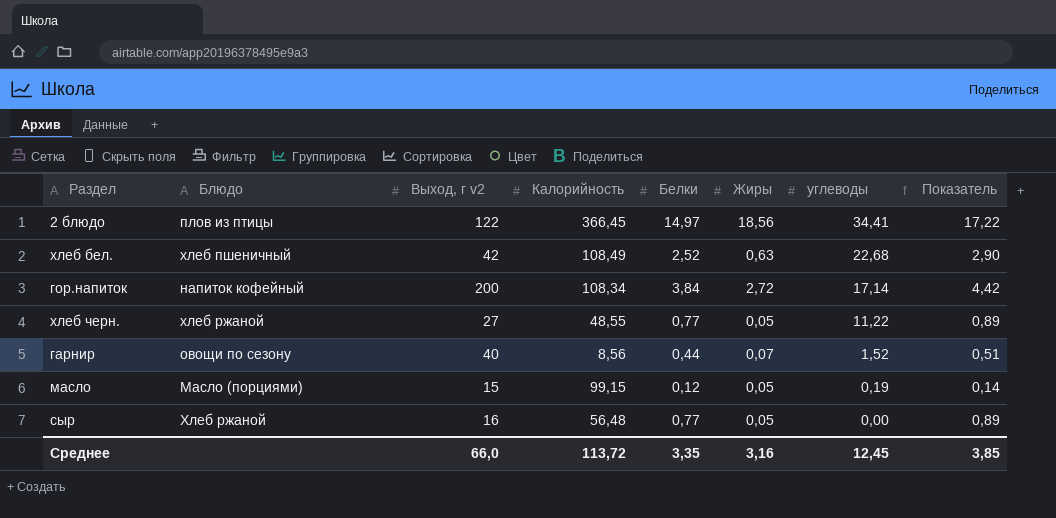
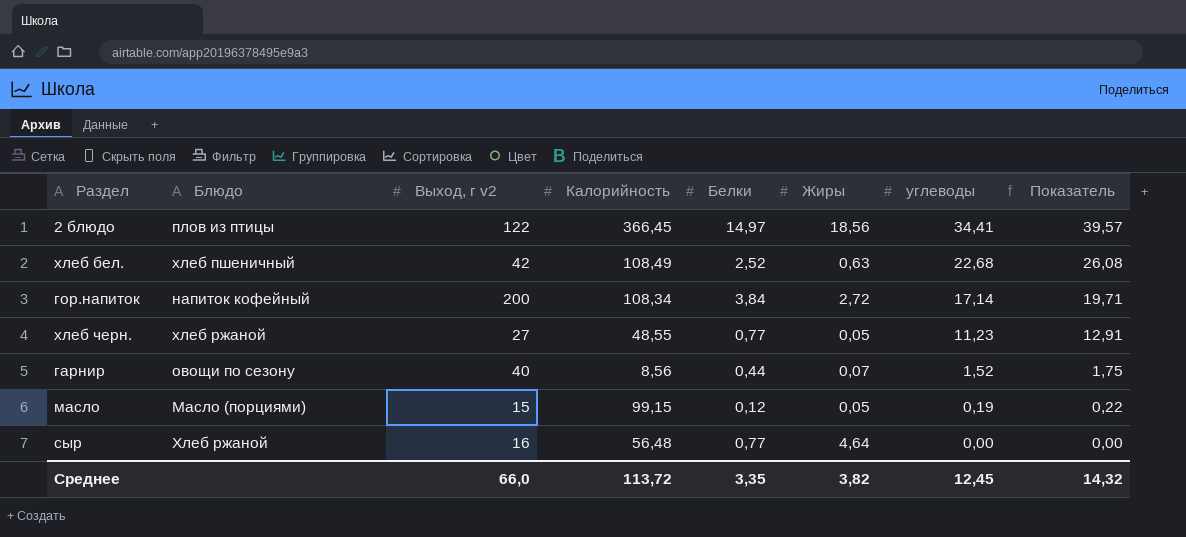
column Показатель | formula: [Белки] * 1,15 -> [углеводы] * 1,15
хлеб черн. | углеводы: 11,22 -> 11,23
сыр | Жиры: 0,05 -> 4,64
Среднее | Жиры: 3,16 -> 3,82
Среднее | Показатель: 3,85 -> 14,32

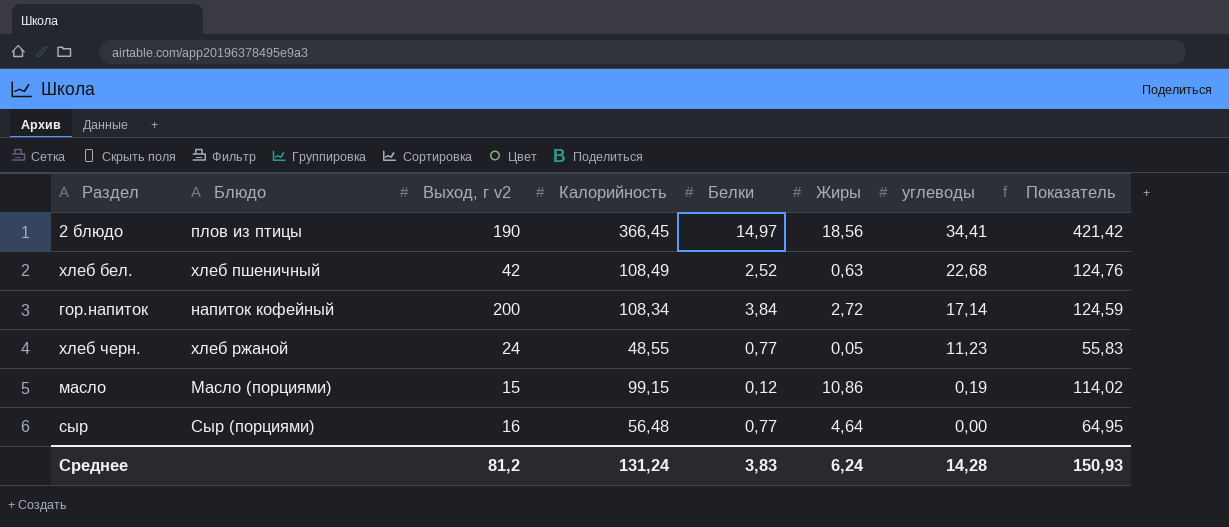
column Показатель | formula: [углеводы] * 1,15 -> [Калорийность] * 1,15
row гарнир: овощи по сезону | 40 | 8,56 | 0,44 | 0,07 | 1,52 | 1,75 -> none
2 блюдо | Выход, г v2: 122 -> 190
хлеб черн. | Выход, г v2: 27 -> 24
масло | Жиры: 0,05 -> 10,86
сыр | Блюдо: Хлеб ржаной -> Сыр (порциями)
Среднее | Выход, г v2: 66,0 -> 81,2
Среднее | Калорийность: 113,72 -> 131,24
Среднее | Белки: 3,35 -> 3,83
Среднее | Жиры: 3,82 -> 6,24
Среднее | углеводы: 12,45 -> 14,28
Среднее | Показатель: 14,32 -> 150,93

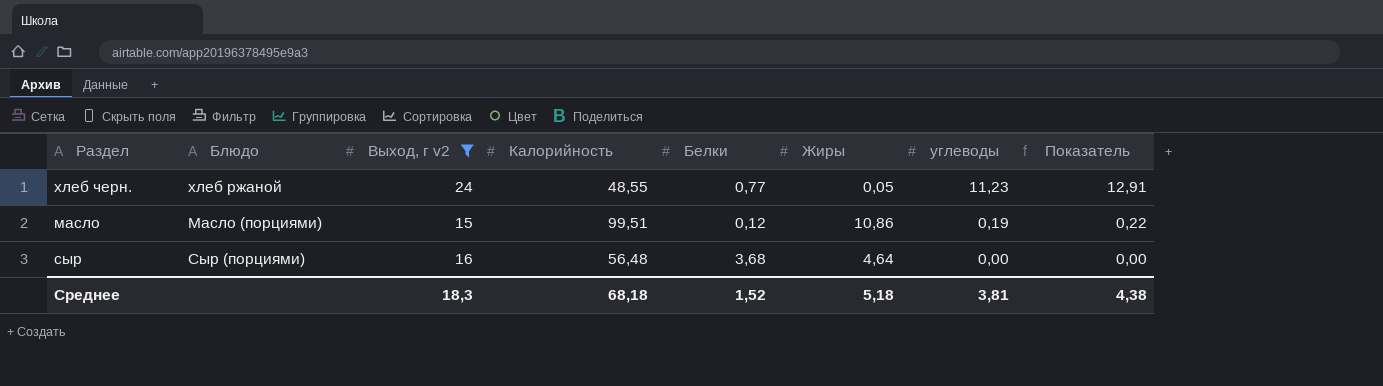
filter: none -> Выход, г v2 <= 24
column Показатель | formula: [Калорийность] * 1,15 -> [углеводы] * 1,15
масло | Калорийность: 99,15 -> 99,51
сыр | Белки: 0,77 -> 3,68
Среднее | Выход, г v2: 81,2 -> 18,3
Среднее | Калорийность: 131,24 -> 68,18
Среднее | Белки: 3,83 -> 1,52
Среднее | Жиры: 6,24 -> 5,18
Среднее | углеводы: 14,28 -> 3,81
Среднее | Показатель: 150,93 -> 4,38

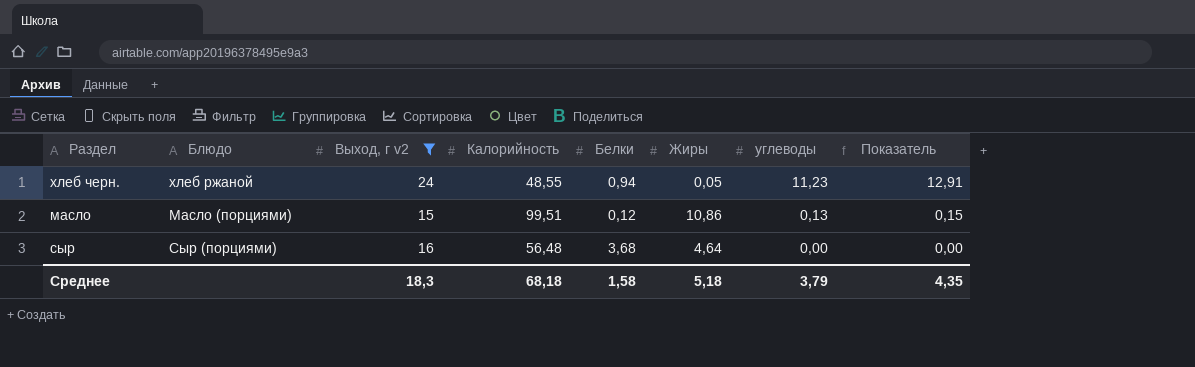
хлеб черн. | Белки: 0,77 -> 0,94
масло | углеводы: 0,19 -> 0,13
масло | Показатель: 0,22 -> 0,15
Среднее | Белки: 1,52 -> 1,58
Среднее | углеводы: 3,81 -> 3,79
Среднее | Показатель: 4,38 -> 4,35

